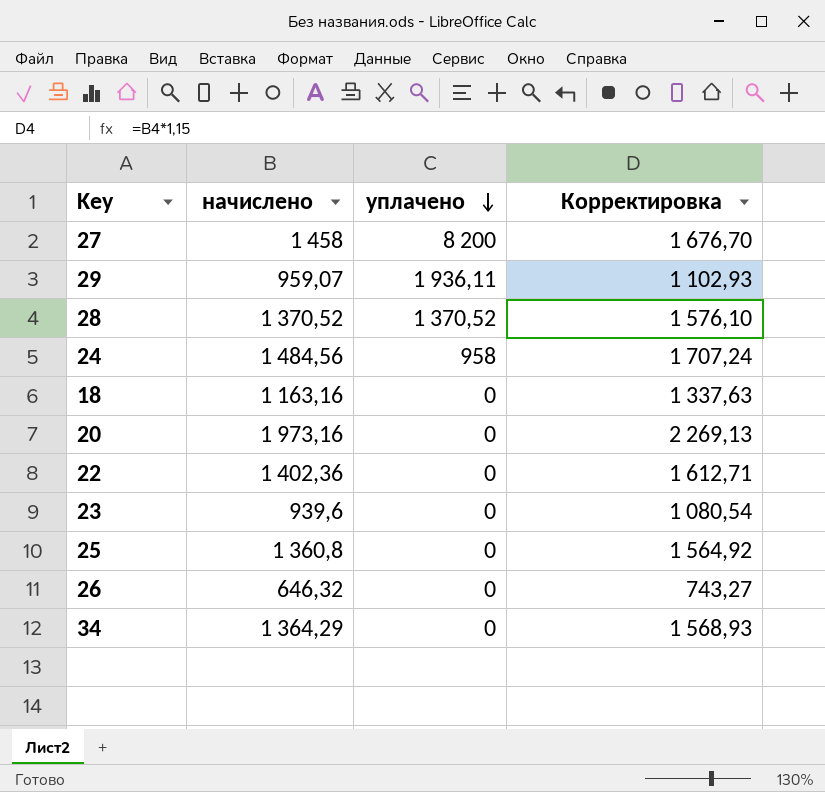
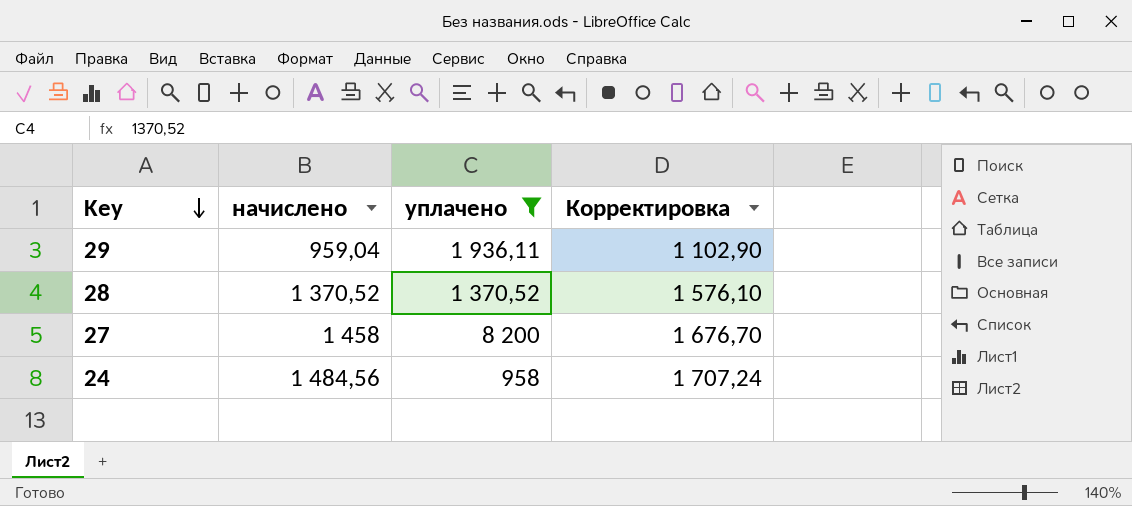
filter: none -> уплачено != 0
row order: уплачено descending -> Key descending
29 | начислено: 959,07 -> 959,04
29 | Корректировка: 1 102,93 -> 1 102,90

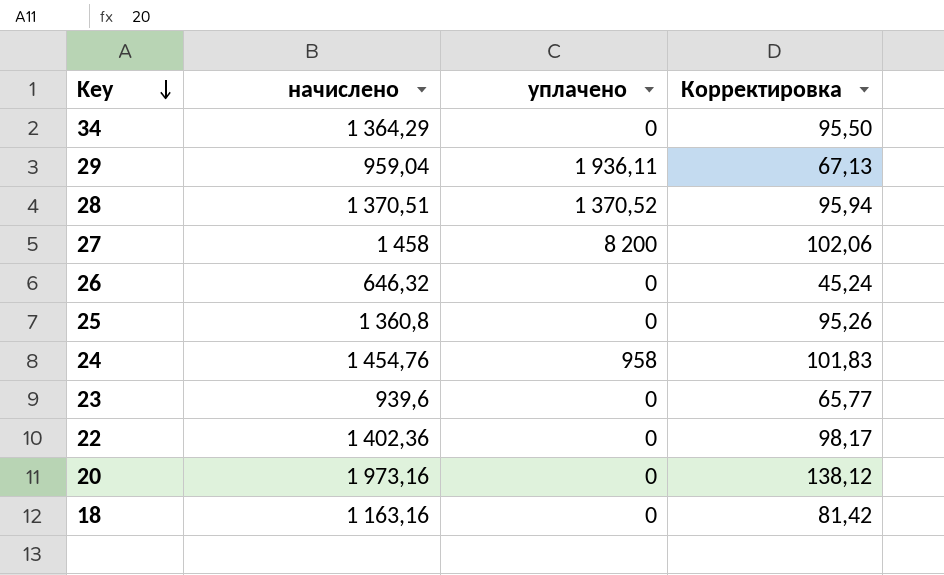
filter: уплачено != 0 -> none
column Корректировка | formula: [начислено] * 1,15 -> [начислено] * 0,07
28 | начислено: 1 370,52 -> 1 370,51
24 | начислено: 1 484,56 -> 1 454,76

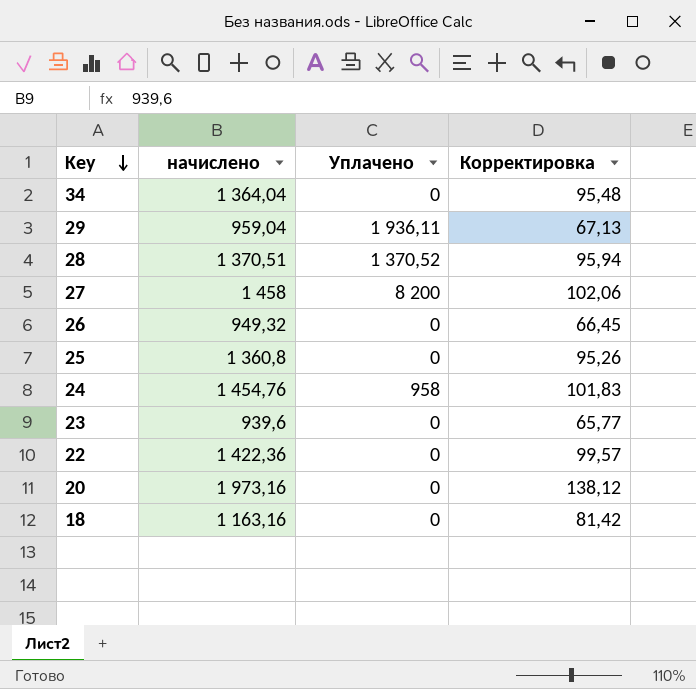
column name: уплачено -> Уплачено
34 | начислено: 1 364,29 -> 1 364,04
34 | Корректировка: 95,50 -> 95,48
26 | начислено: 646,32 -> 949,32
26 | Корректировка: 45,24 -> 66,45
22 | начислено: 1 402,36 -> 1 422,36
22 | Корректировка: 98,17 -> 99,57

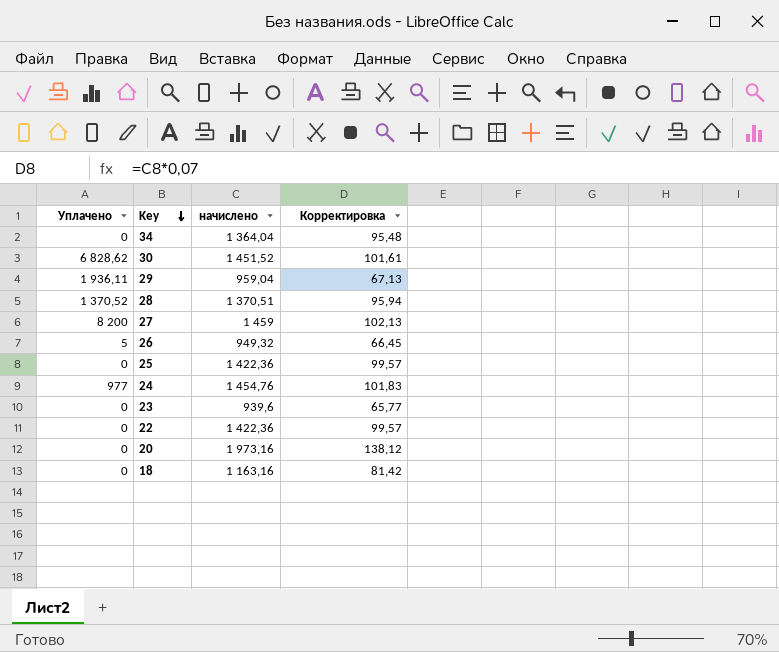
column Уплачено | position: 3 -> 1
row 30: none -> 6 828,62 | 1 451,52 | 101,61
27 | начислено: 1 458 -> 1 459
27 | Корректировка: 102,06 -> 102,13
26 | Уплачено: 0 -> 5
25 | начислено: 1 360,8 -> 1 422,36
25 | Корректировка: 95,26 -> 99,57
24 | Уплачено: 958 -> 977

